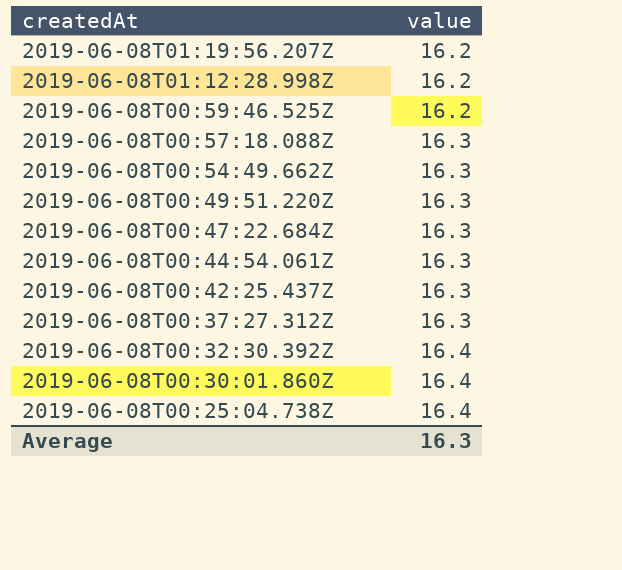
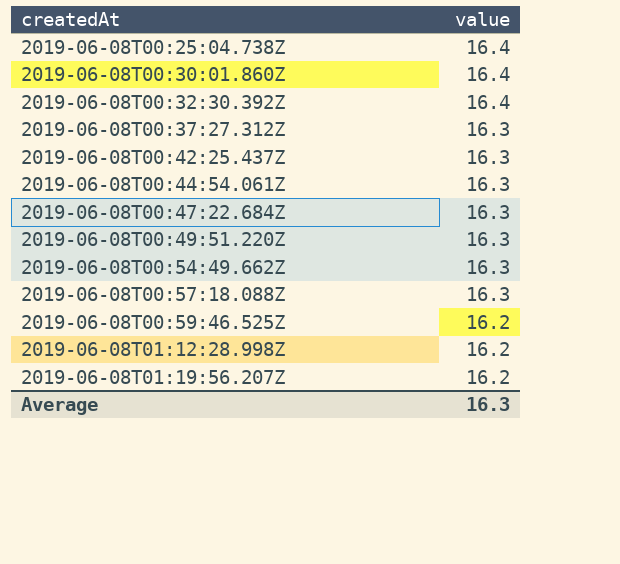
row order: createdAt descending -> createdAt ascending

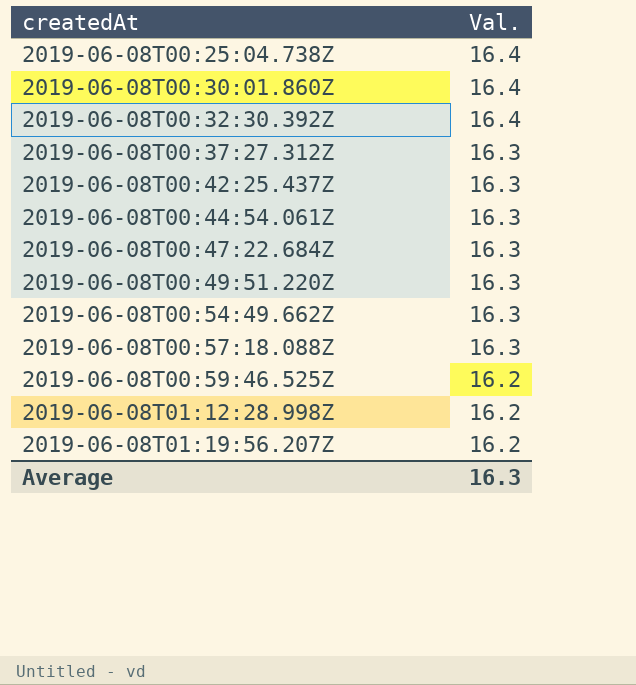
column name: value -> Val.

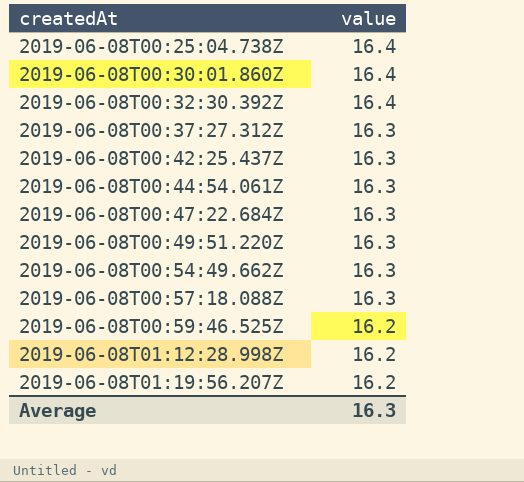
column name: Val. -> value

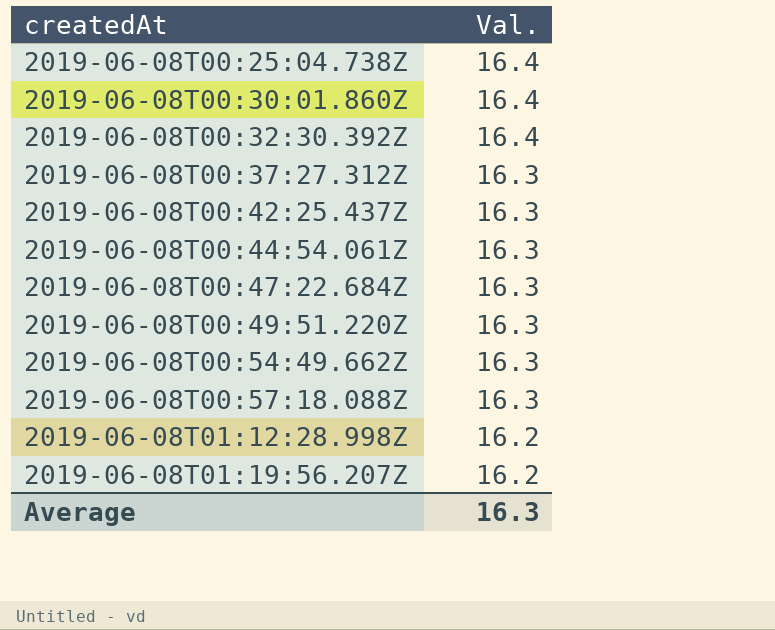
column name: value -> Val.
row 2019-06-08T00:59:46.525Z: 16.2 -> none

